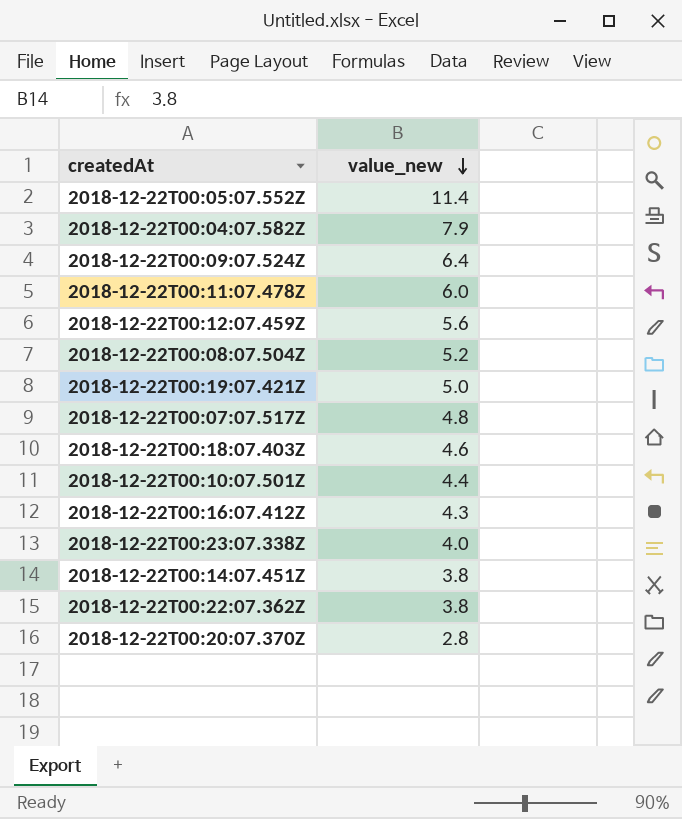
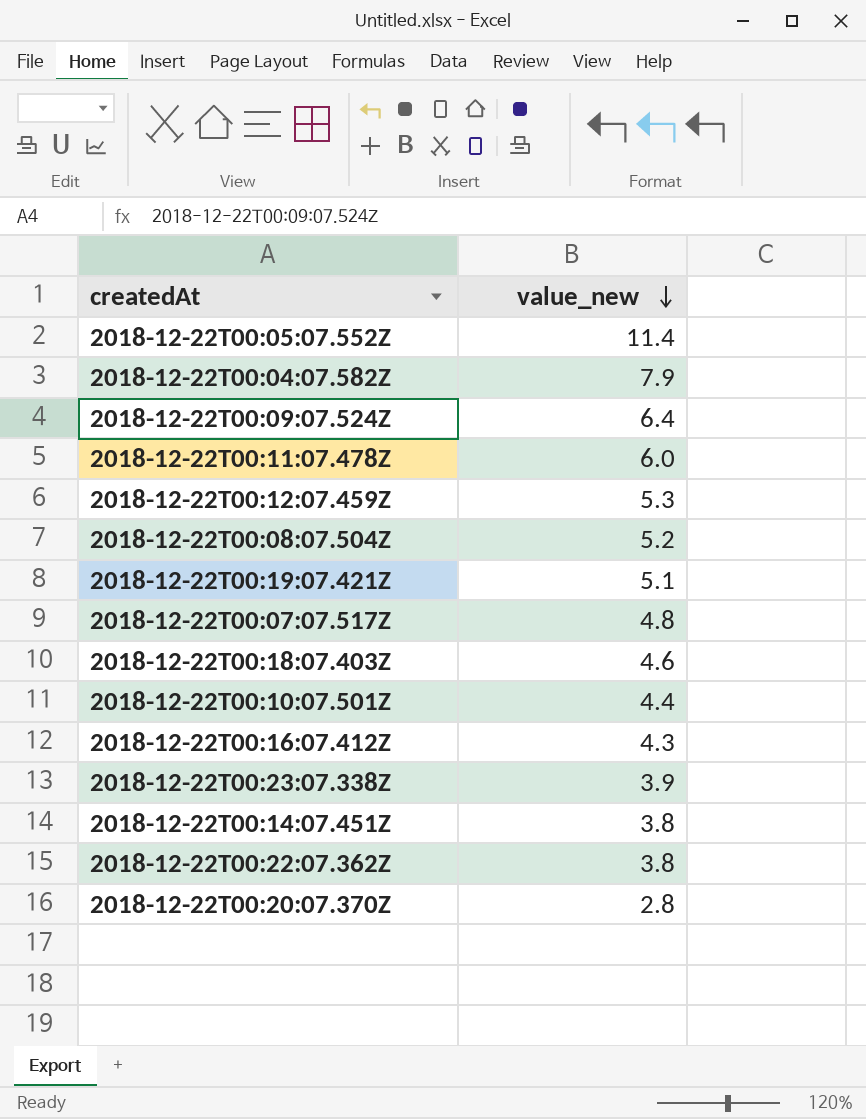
2018-12-22T00:12:07.459Z | value_new: 5.6 -> 5.3
2018-12-22T00:19:07.421Z | value_new: 5.0 -> 5.1
2018-12-22T00:23:07.338Z | value_new: 4.0 -> 3.9

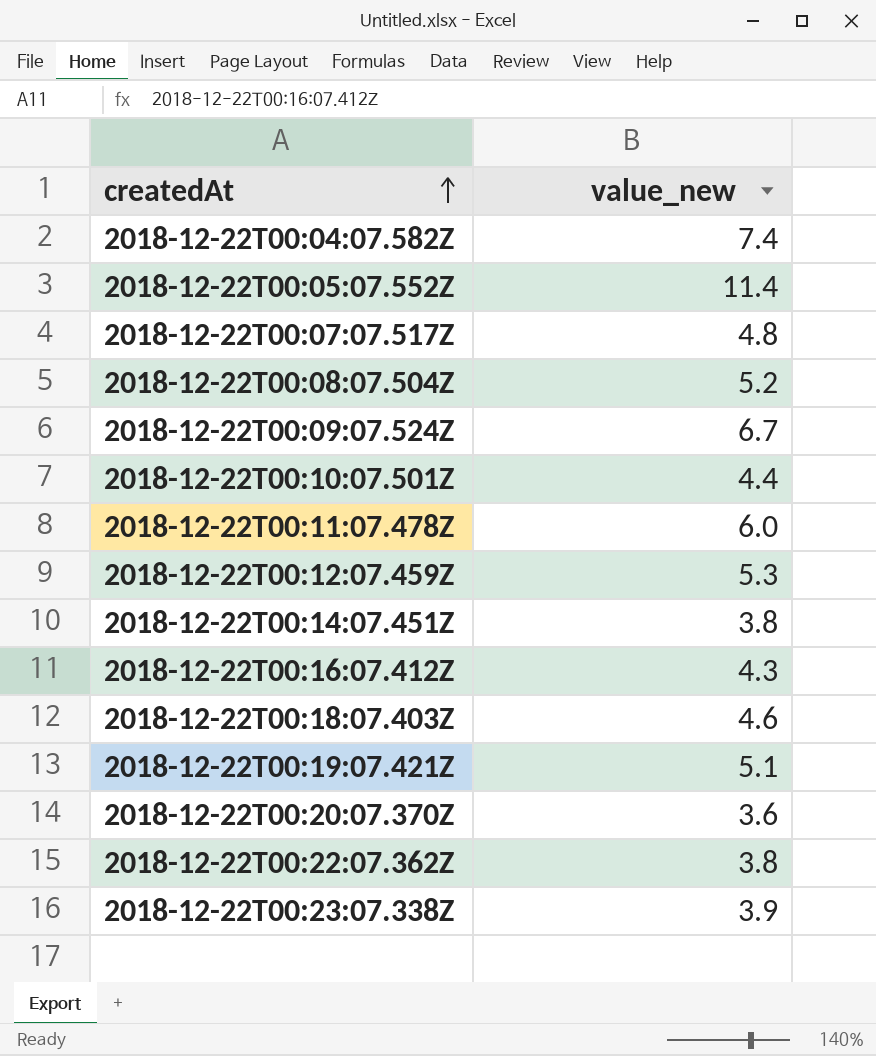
row order: value_new descending -> createdAt ascending
2018-12-22T00:04:07.582Z | value_new: 7.9 -> 7.4
2018-12-22T00:09:07.524Z | value_new: 6.4 -> 6.7
2018-12-22T00:20:07.370Z | value_new: 2.8 -> 3.6

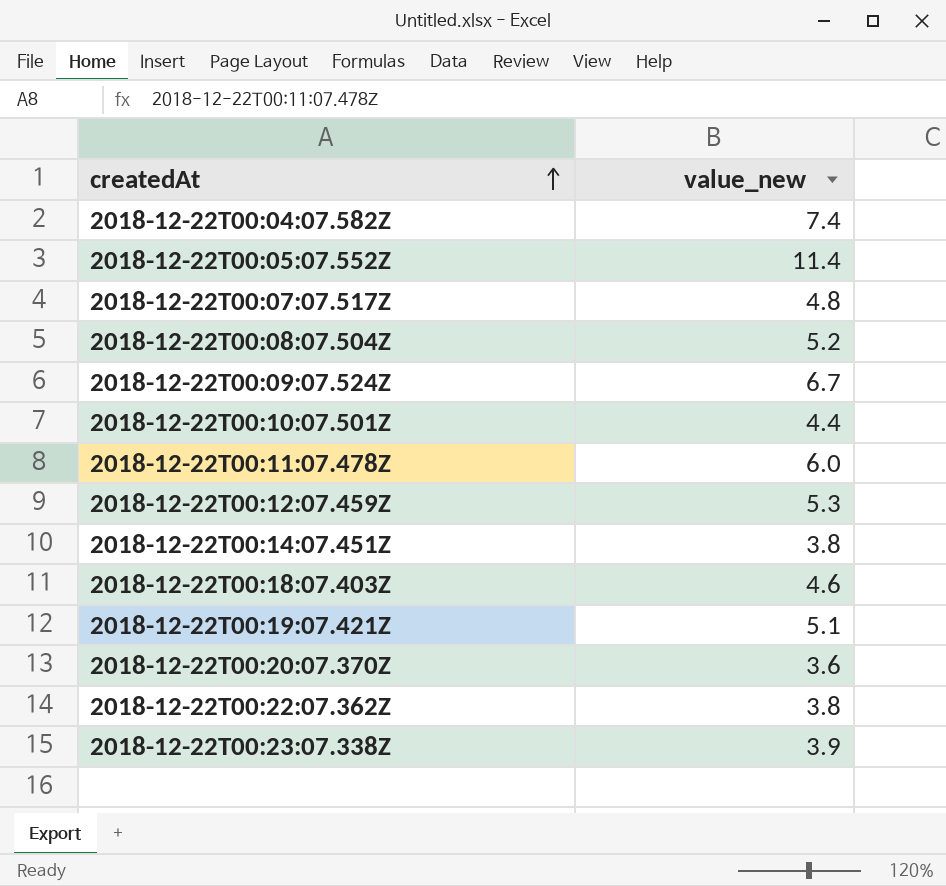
row 2018-12-22T00:16:07.412Z: 4.3 -> none

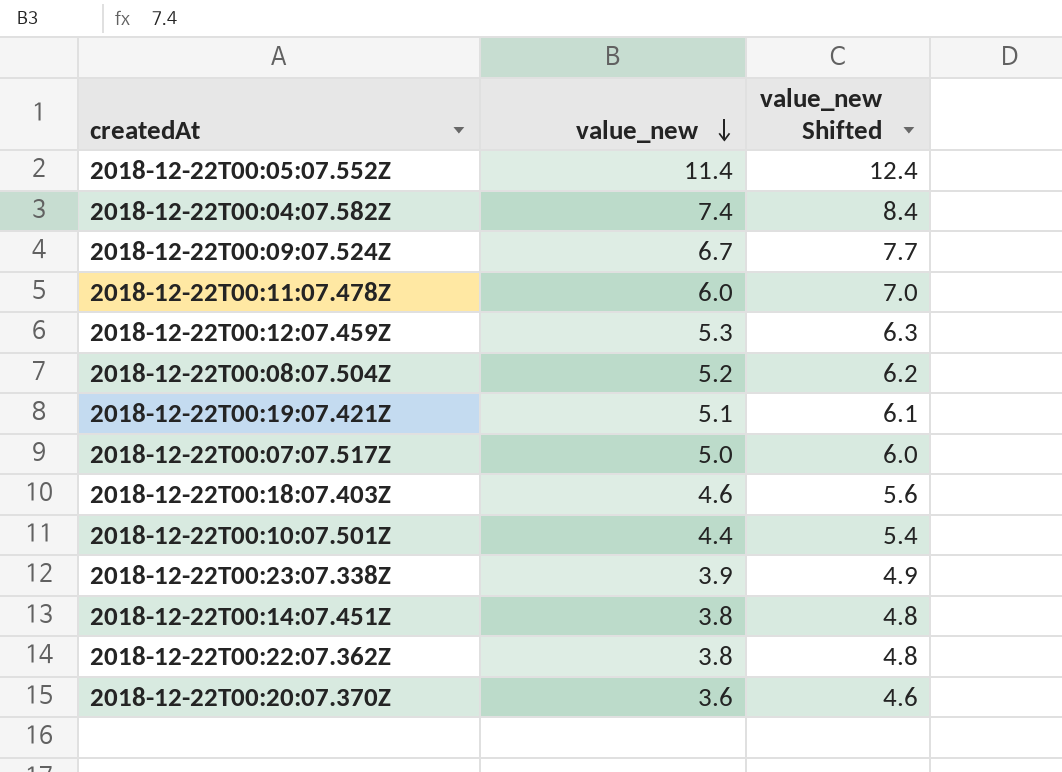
row order: createdAt ascending -> value_new descending
column value_new Shifted | formula: none -> [value_new] + 1
2018-12-22T00:07:07.517Z | value_new: 4.8 -> 5.0

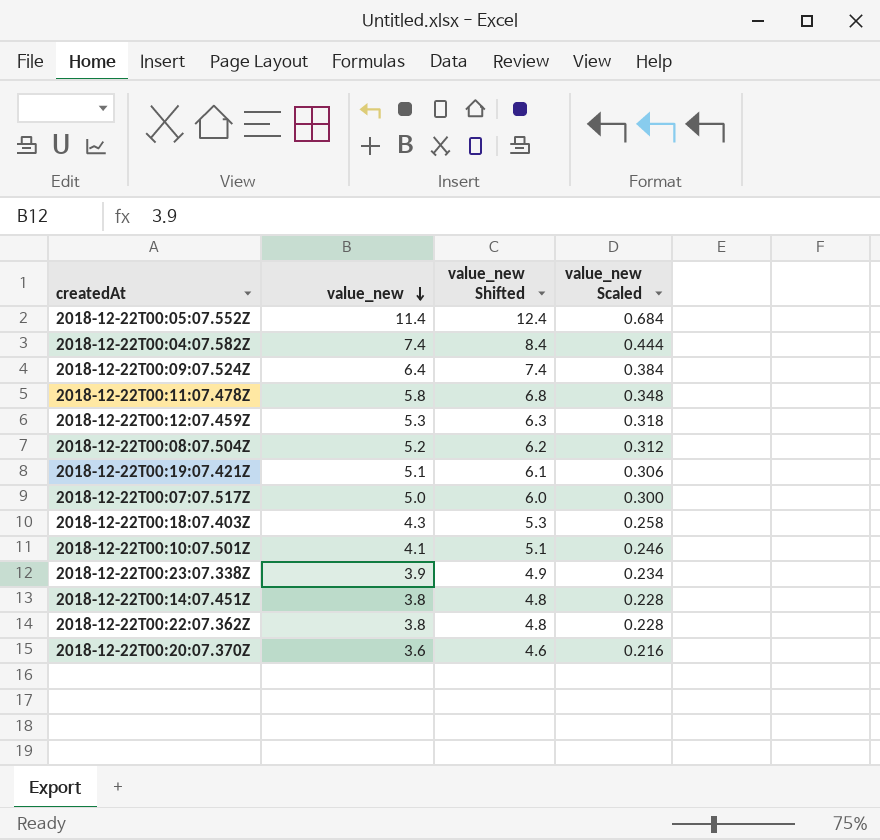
column value_new Scaled | formula: none -> [value_new] * 0.06
2018-12-22T00:09:07.524Z | value_new: 6.7 -> 6.4
2018-12-22T00:09:07.524Z | value_new Shifted: 7.7 -> 7.4
2018-12-22T00:11:07.478Z | value_new: 6.0 -> 5.8
2018-12-22T00:11:07.478Z | value_new Shifted: 7.0 -> 6.8
2018-12-22T00:18:07.403Z | value_new: 4.6 -> 4.3
2018-12-22T00:18:07.403Z | value_new Shifted: 5.6 -> 5.3
2018-12-22T00:10:07.501Z | value_new: 4.4 -> 4.1
2018-12-22T00:10:07.501Z | value_new Shifted: 5.4 -> 5.1

